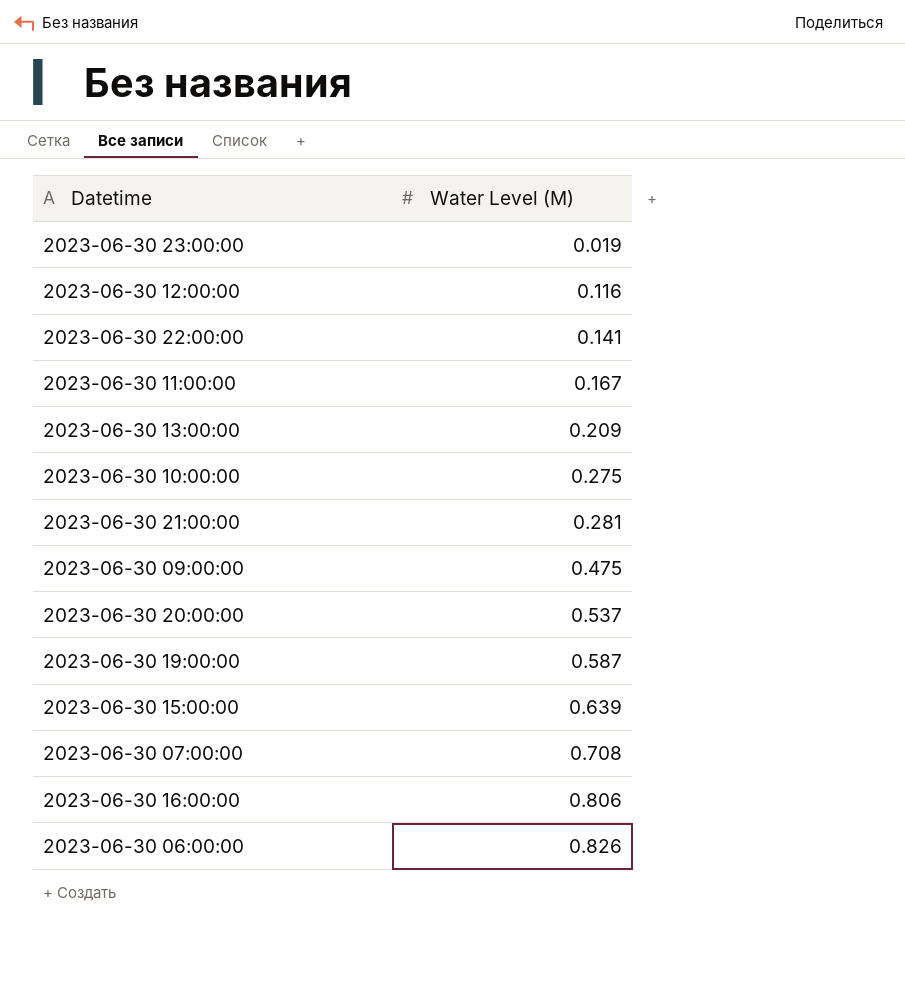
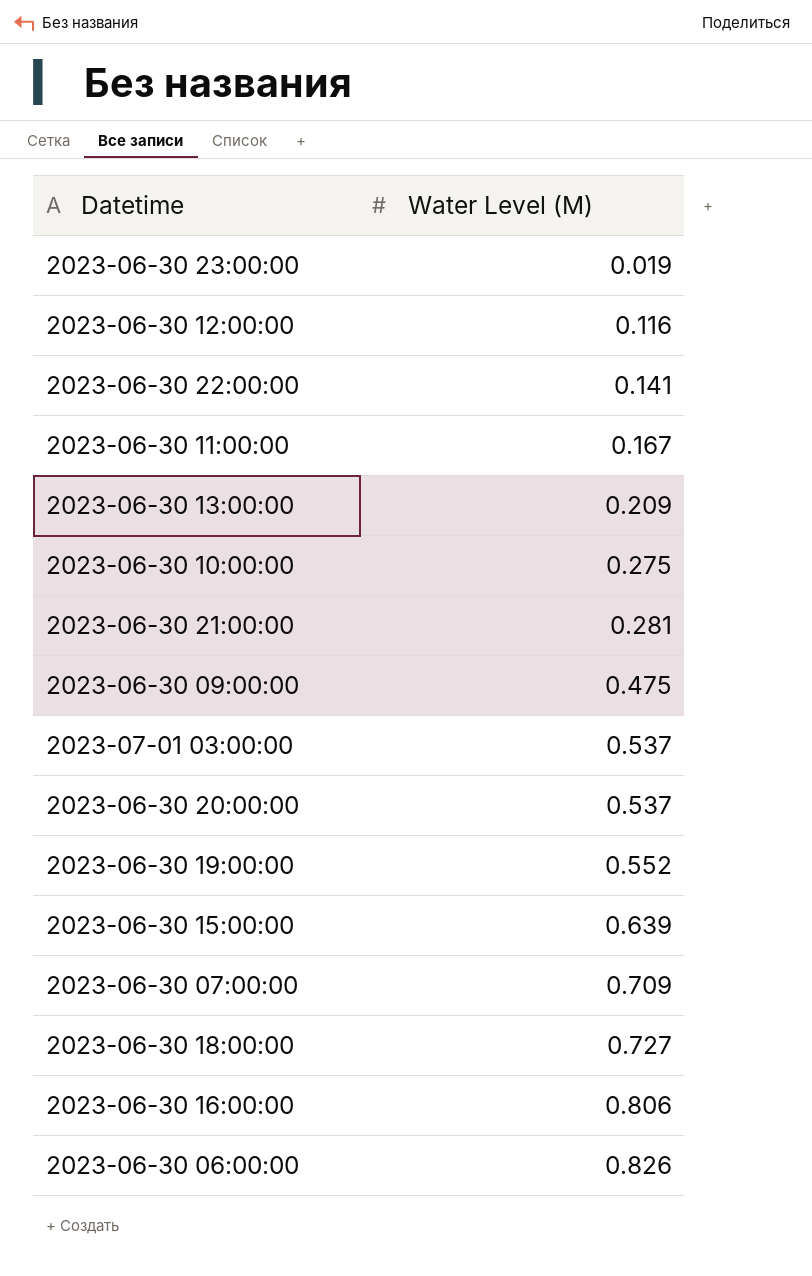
row 2023-07-01 03:00:00: none -> 0.537
2023-06-30 19:00:00 | Water Level (M): 0.587 -> 0.552
2023-06-30 07:00:00 | Water Level (M): 0.708 -> 0.709
row 2023-06-30 18:00:00: none -> 0.727

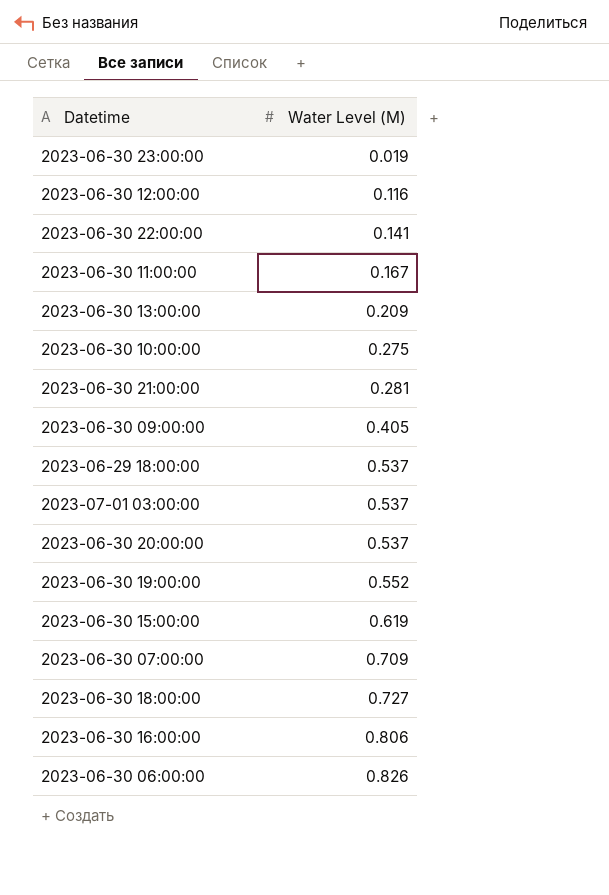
2023-06-30 09:00:00 | Water Level (M): 0.475 -> 0.405
row 2023-06-29 18:00:00: none -> 0.537
2023-06-30 15:00:00 | Water Level (M): 0.639 -> 0.619

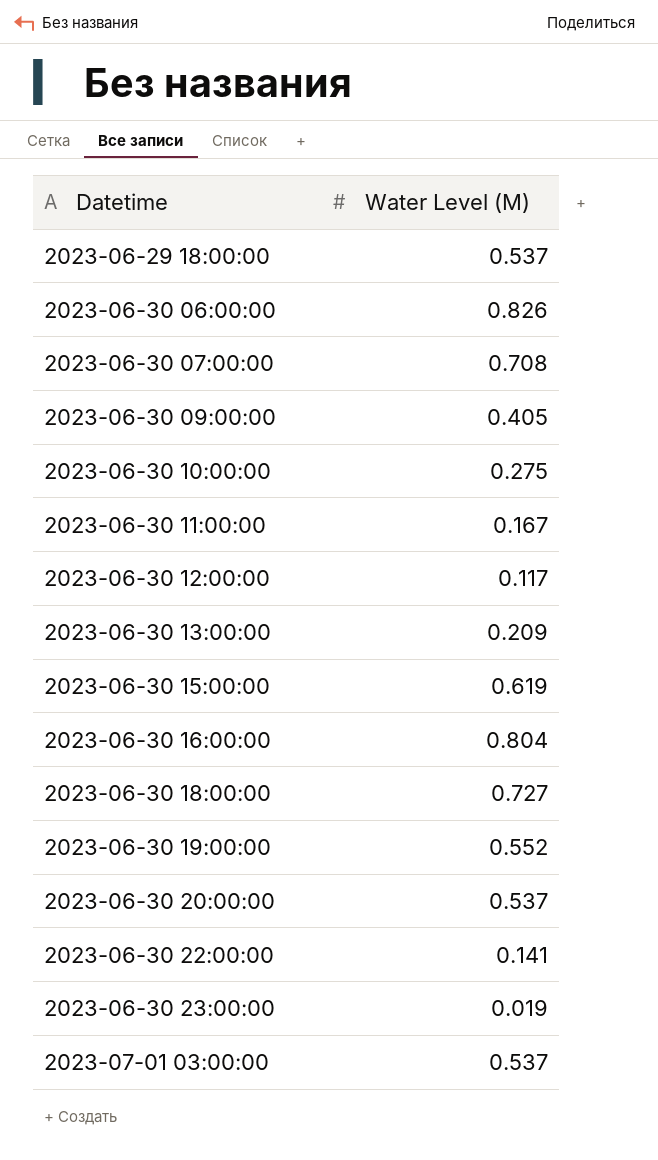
row order: Water Level (M) ascending -> Datetime ascending
row 2023-06-30 21:00:00: 0.281 -> none
2023-06-30 07:00:00 | Water Level (M): 0.709 -> 0.708
2023-06-30 12:00:00 | Water Level (M): 0.116 -> 0.117
2023-06-30 16:00:00 | Water Level (M): 0.806 -> 0.804

